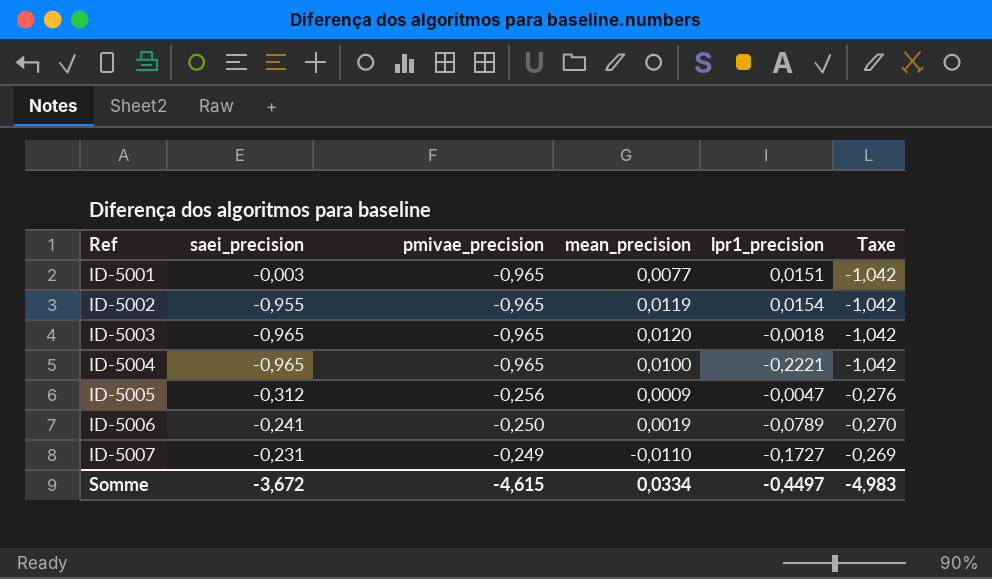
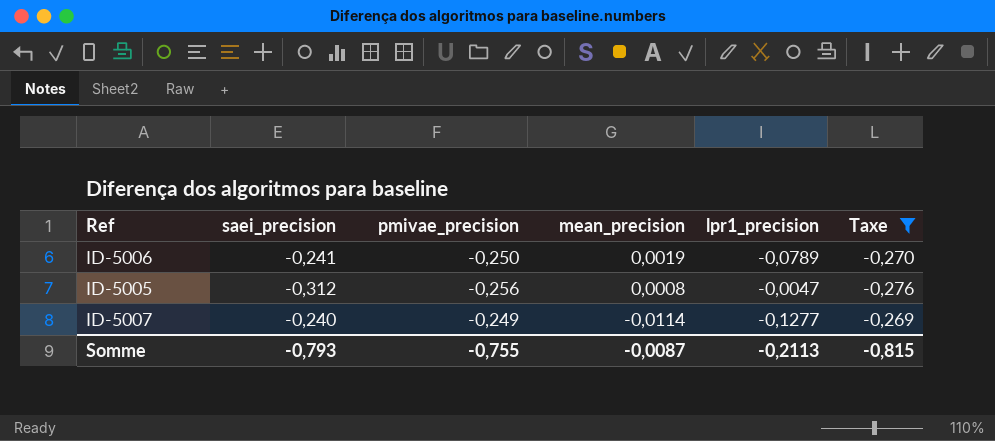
filter: none -> Taxe != -1,042
row order: Ref ascending -> mean_precision descending
ID-5005 | mean_precision: 0,0009 -> 0,0008
ID-5007 | saei_precision: -0,231 -> -0,240
ID-5007 | mean_precision: -0,0110 -> -0,0114
ID-5007 | lpr1_precision: -0,1727 -> -0,1277
Somme | saei_precision: -3,672 -> -0,793
Somme | pmivae_precision: -4,615 -> -0,755
Somme | mean_precision: 0,0334 -> -0,0087
Somme | lpr1_precision: -0,4497 -> -0,2113
Somme | Taxe: -4,983 -> -0,815

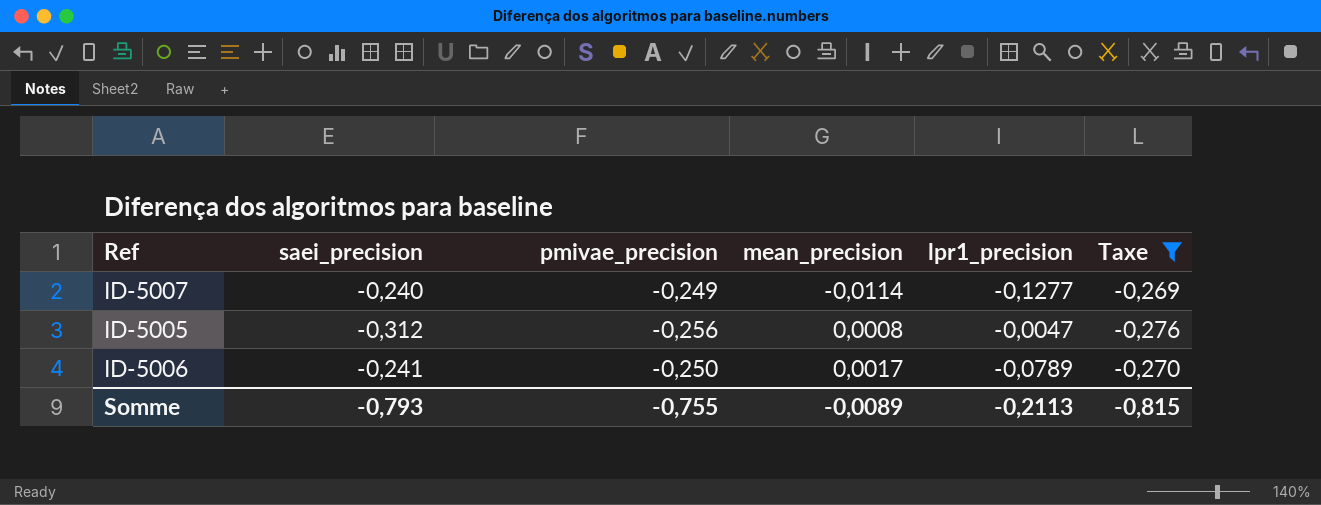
row order: mean_precision descending -> mean_precision ascending
ID-5006 | mean_precision: 0,0019 -> 0,0017
Somme | mean_precision: -0,0087 -> -0,0089

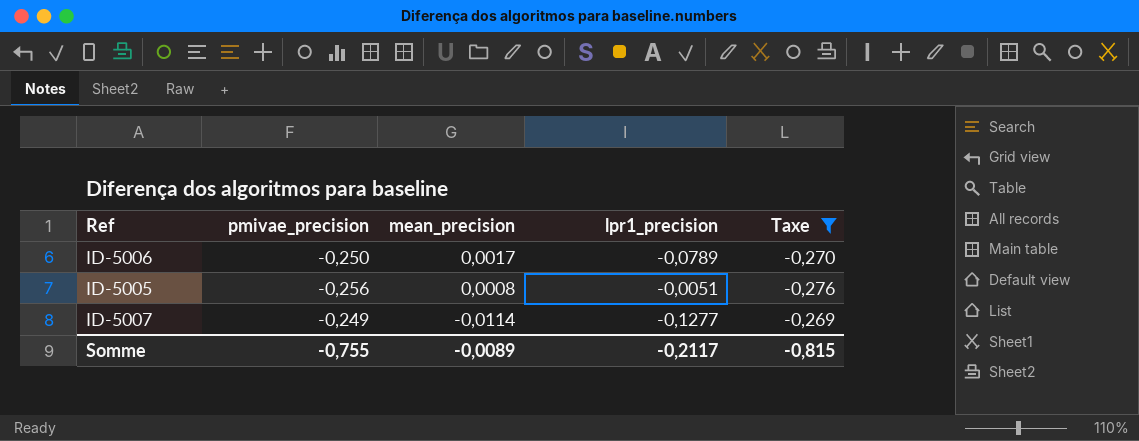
row order: mean_precision ascending -> mean_precision descending
column saei_precision | position: 2 -> none
ID-5005 | lpr1_precision: -0,0047 -> -0,0051
Somme | lpr1_precision: -0,2113 -> -0,2117

